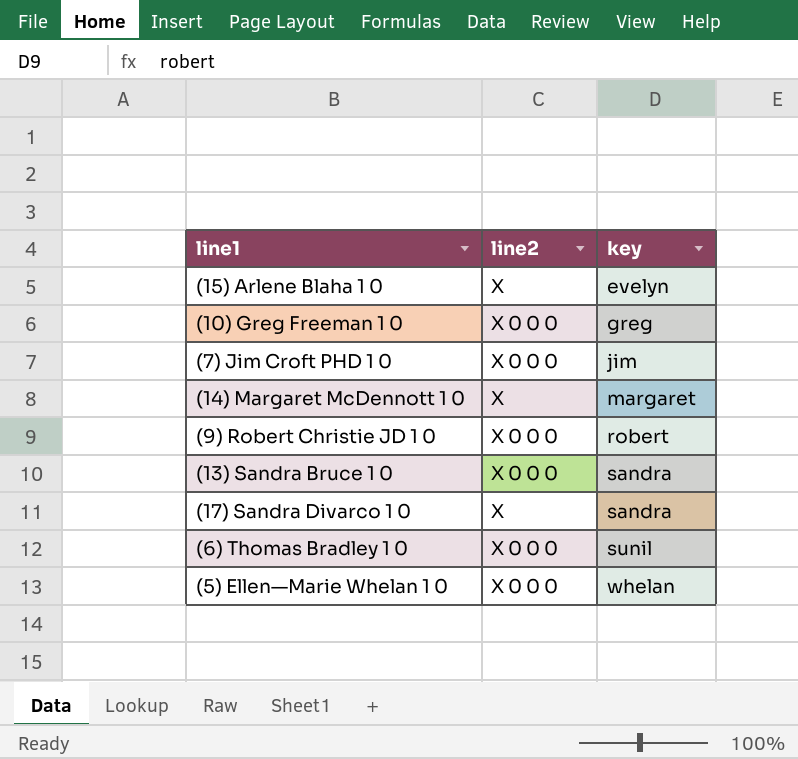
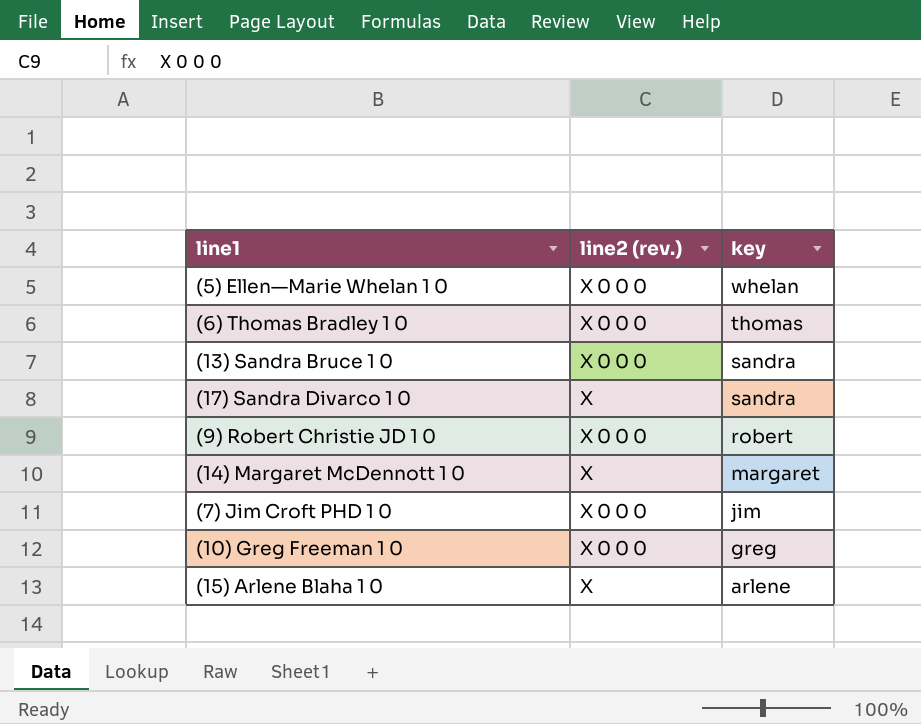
row order: key ascending -> key descending
column name: line2 -> line2 (rev.)
(6) Thomas Bradley 1 0 | key: sunil -> thomas
(15) Arlene Blaha 1 0 | key: evelyn -> arlene

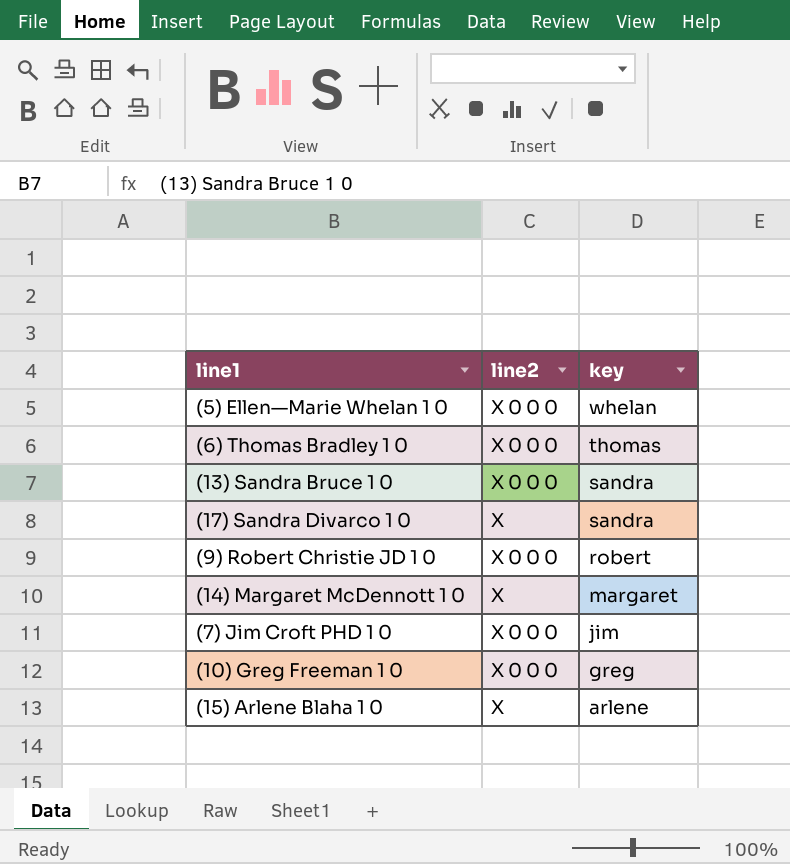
column name: line2 (rev.) -> line2

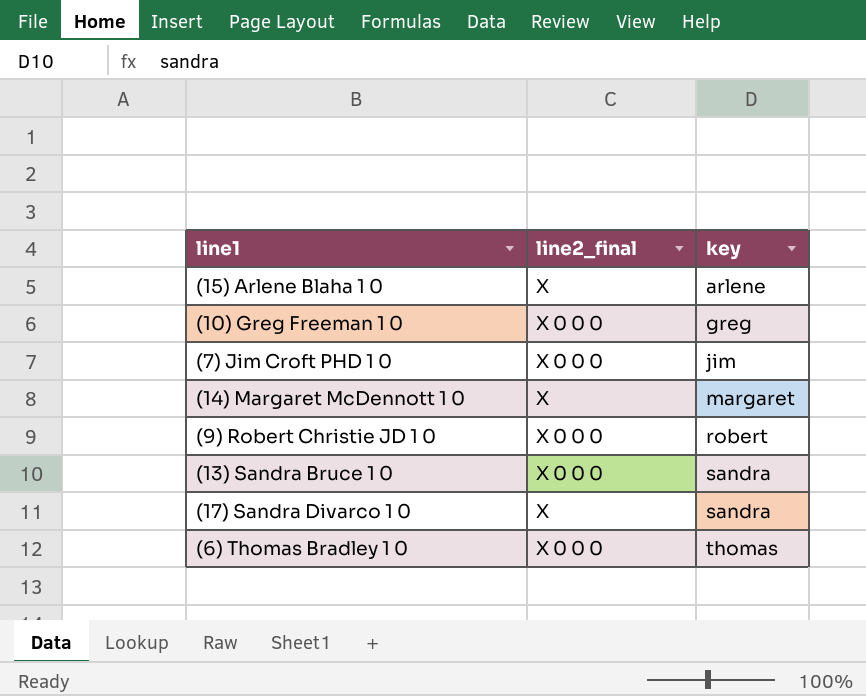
row order: key descending -> key ascending
column name: line2 -> line2_final
row (5) Ellen—Marie Whelan 1 0: X 0 0 0 | whelan -> none

